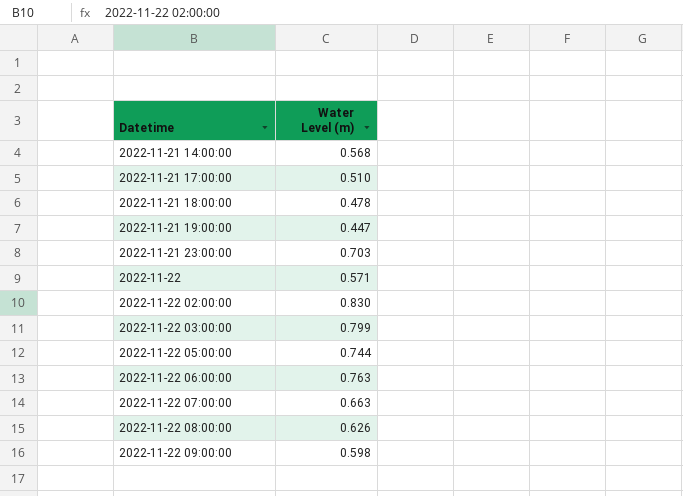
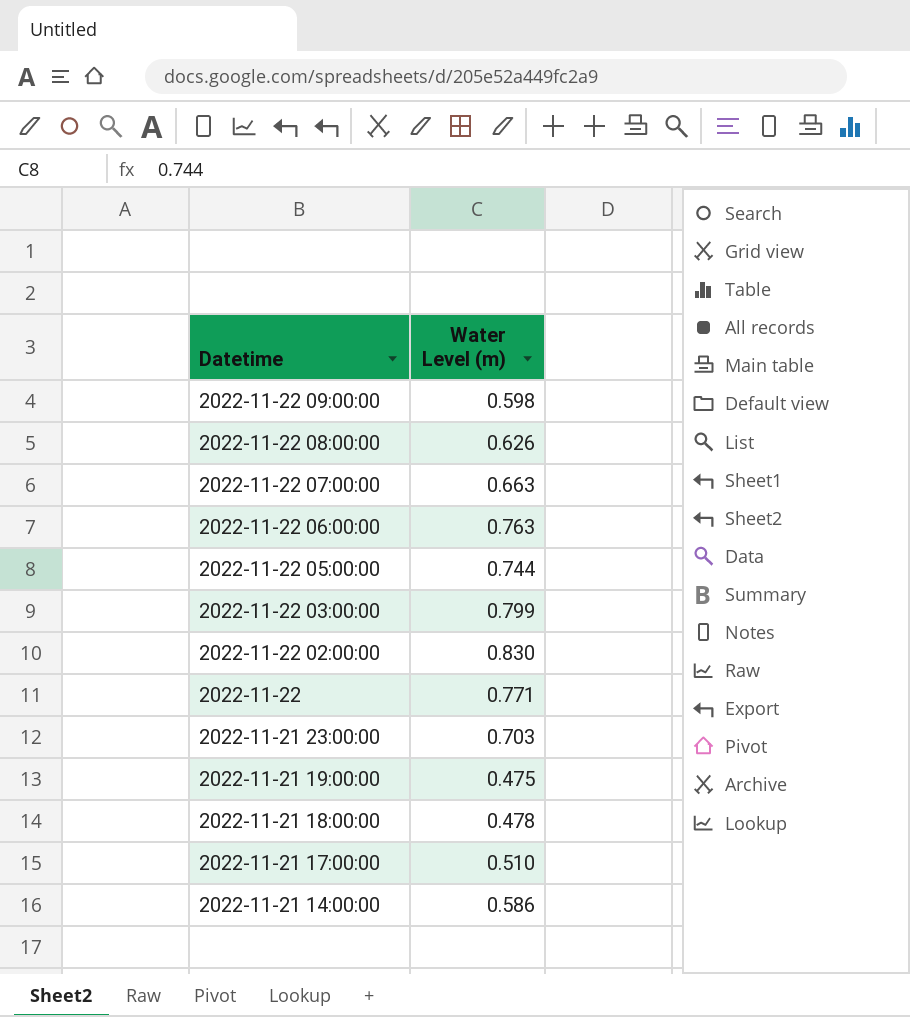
row order: Datetime ascending -> Datetime descending
2022-11-22 | Water Level (m): 0.571 -> 0.771
2022-11-21 19:00:00 | Water Level (m): 0.447 -> 0.475
2022-11-21 14:00:00 | Water Level (m): 0.568 -> 0.586

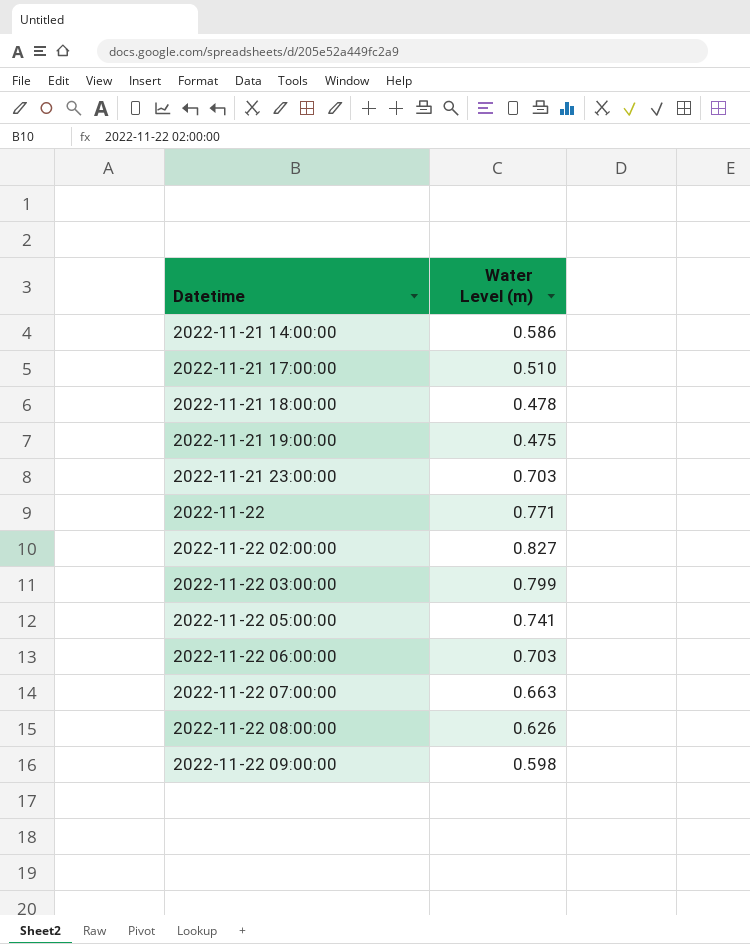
row order: Datetime descending -> Datetime ascending
2022-11-22 02:00:00 | Water Level (m): 0.830 -> 0.827
2022-11-22 05:00:00 | Water Level (m): 0.744 -> 0.741
2022-11-22 06:00:00 | Water Level (m): 0.763 -> 0.703

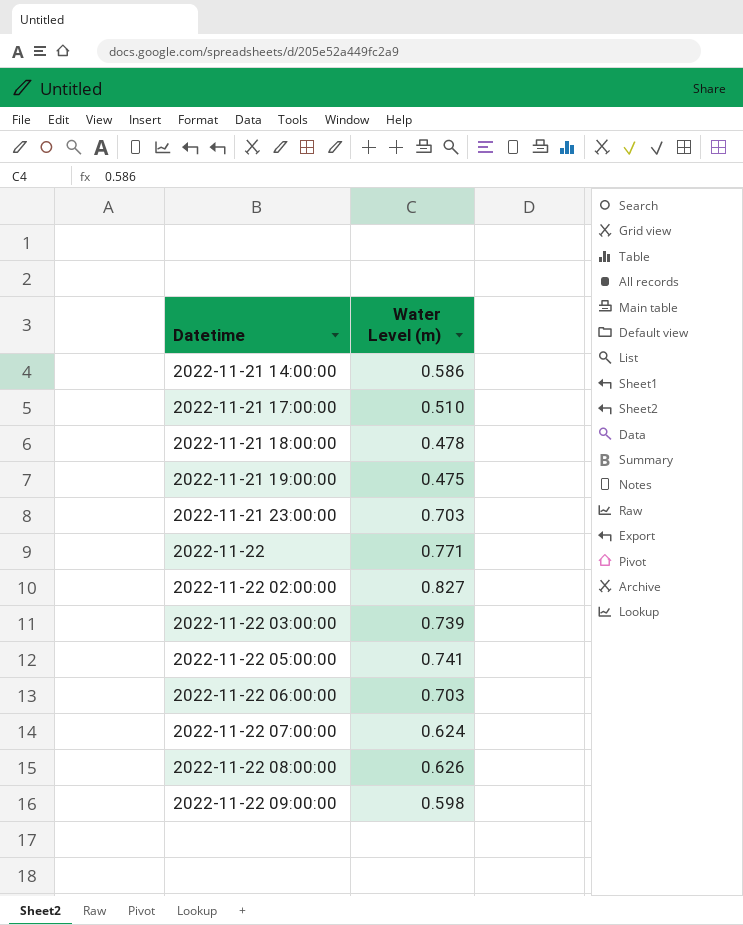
2022-11-22 03:00:00 | Water Level (m): 0.799 -> 0.739
2022-11-22 07:00:00 | Water Level (m): 0.663 -> 0.624

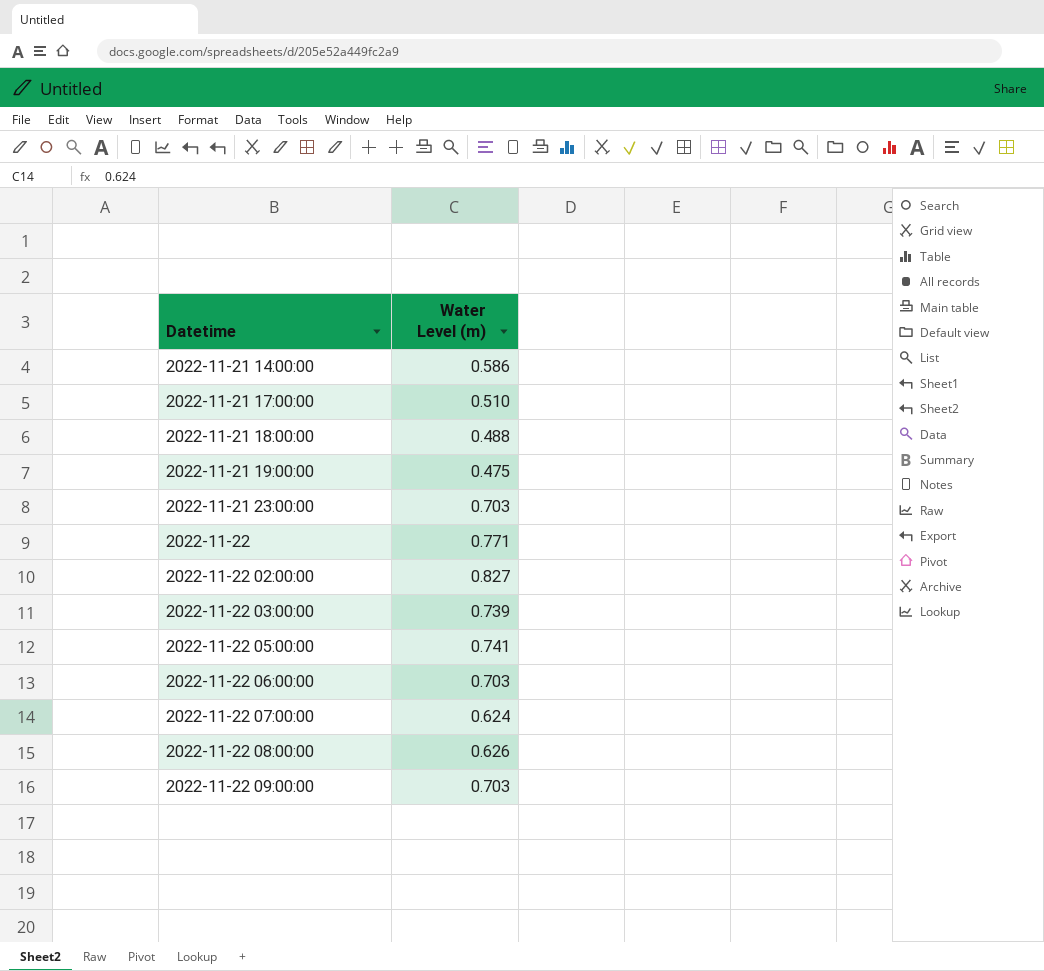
2022-11-21 18:00:00 | Water Level (m): 0.478 -> 0.488
2022-11-22 09:00:00 | Water Level (m): 0.598 -> 0.703

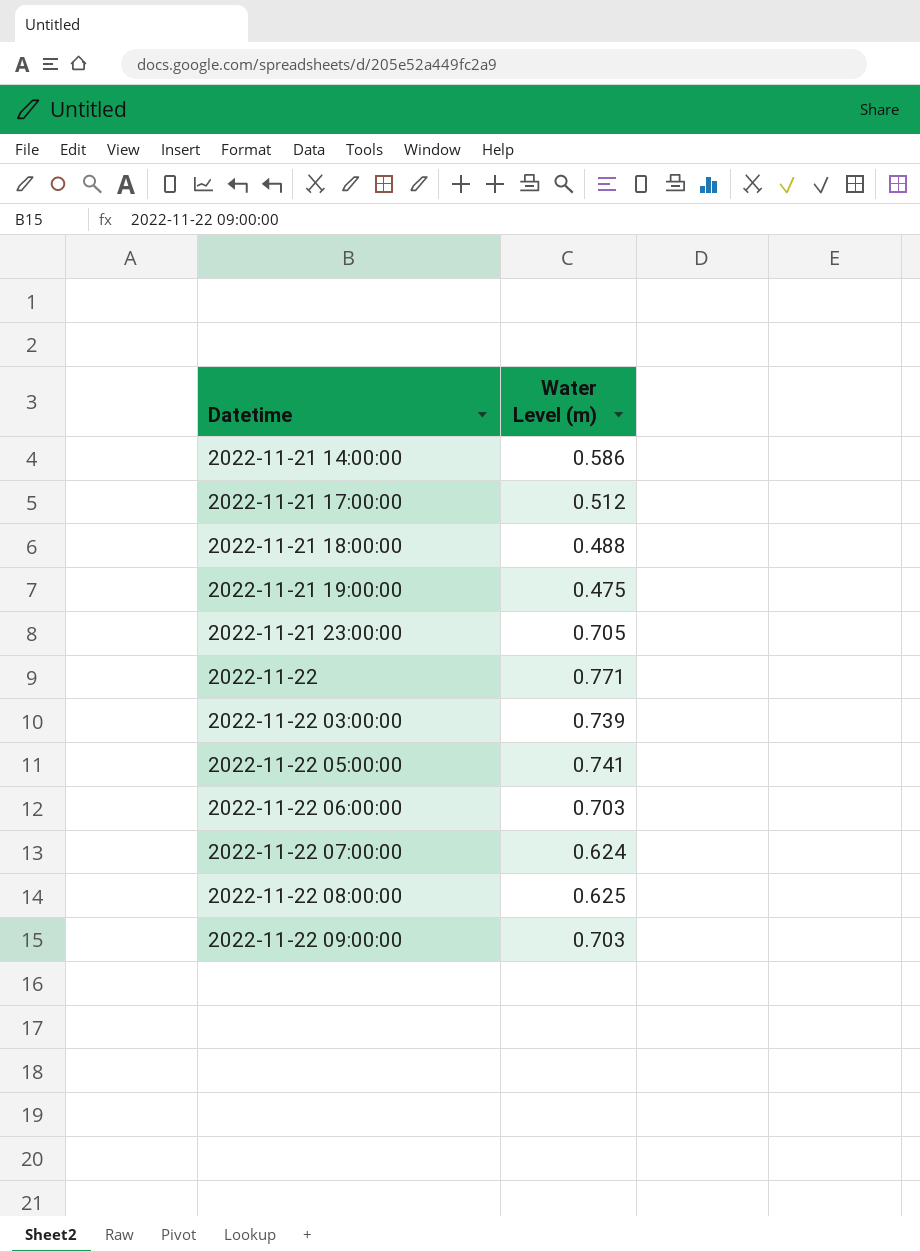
row 2022-11-22 02:00:00: 0.827 -> none
2022-11-21 17:00:00 | Water Level (m): 0.510 -> 0.512
2022-11-21 23:00:00 | Water Level (m): 0.703 -> 0.705
2022-11-22 08:00:00 | Water Level (m): 0.626 -> 0.625

